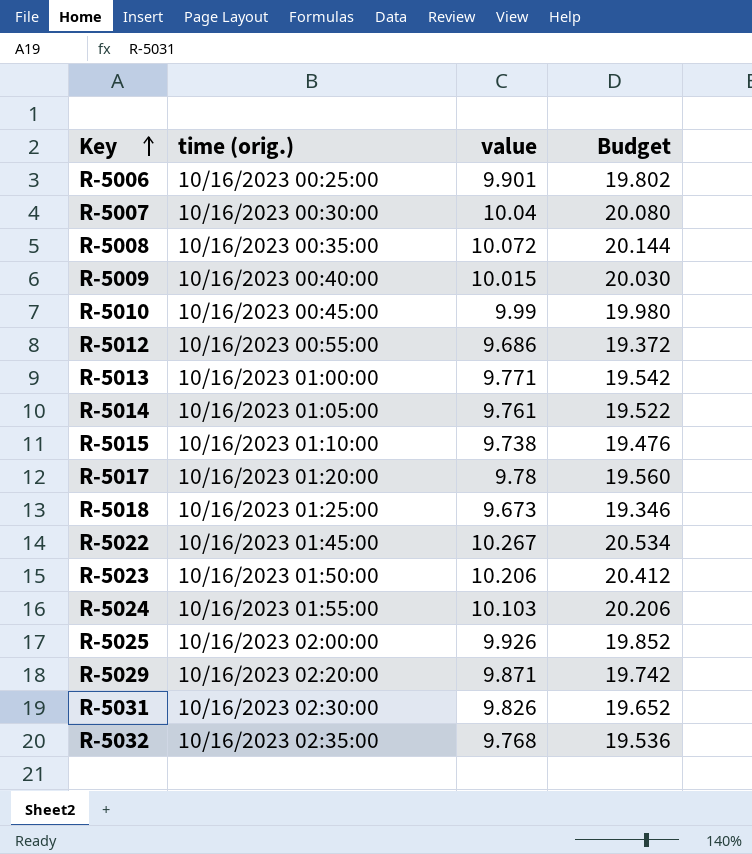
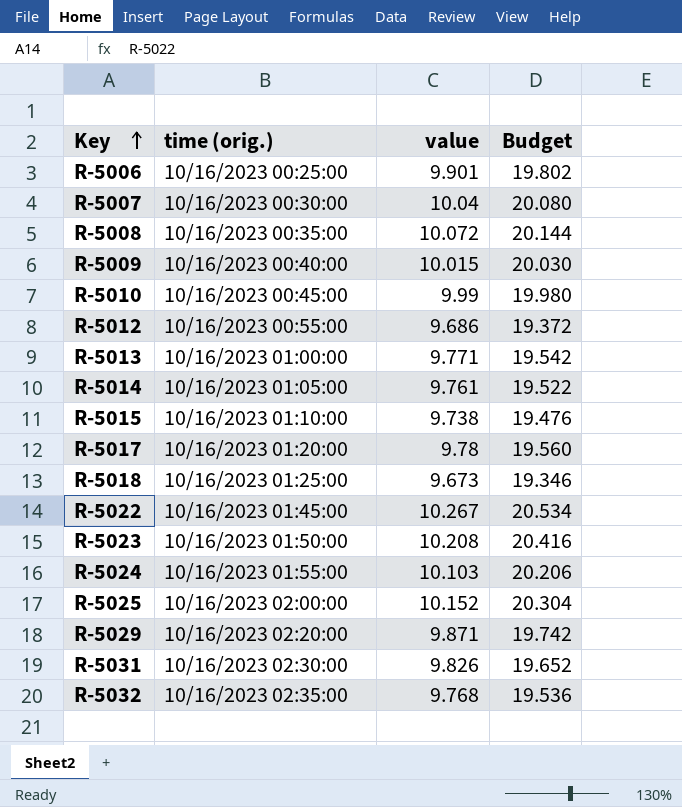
R-5023 | value: 10.206 -> 10.208
R-5023 | Budget: 20.412 -> 20.416
R-5025 | value: 9.926 -> 10.152
R-5025 | Budget: 19.852 -> 20.304

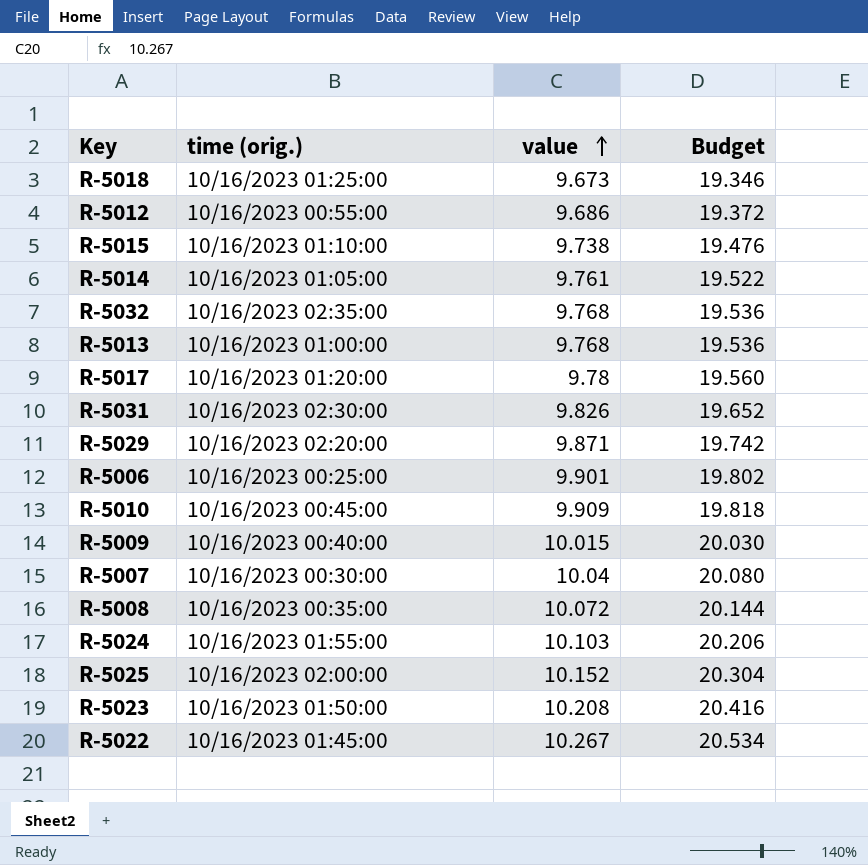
row order: Key ascending -> value ascending
R-5013 | value: 9.771 -> 9.768
R-5013 | Budget: 19.542 -> 19.536
R-5010 | value: 9.99 -> 9.909
R-5010 | Budget: 19.980 -> 19.818

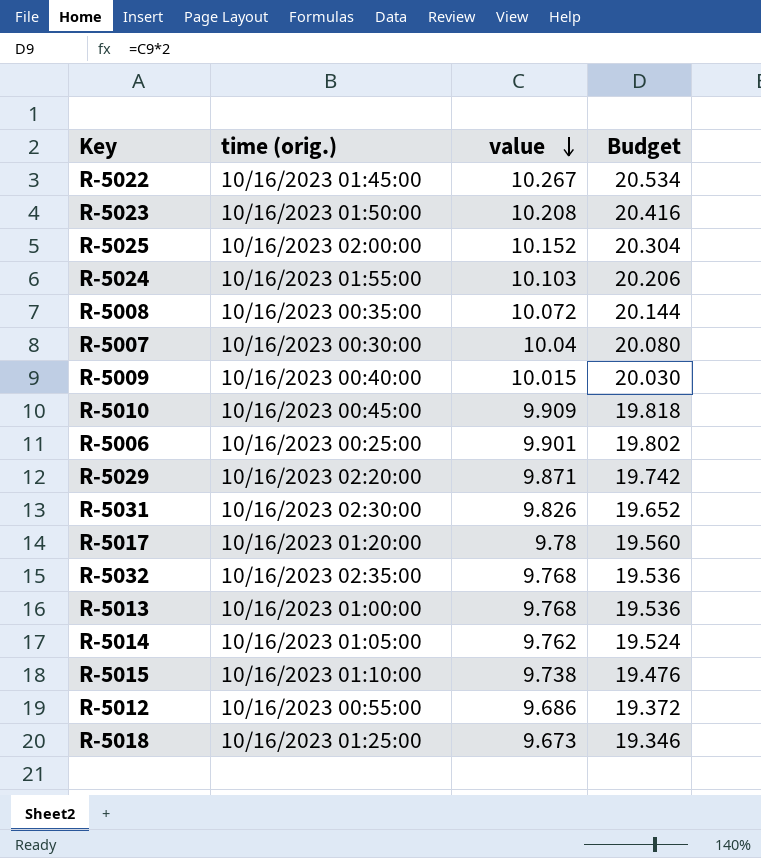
row order: value ascending -> value descending
R-5014 | value: 9.761 -> 9.762
R-5014 | Budget: 19.522 -> 19.524

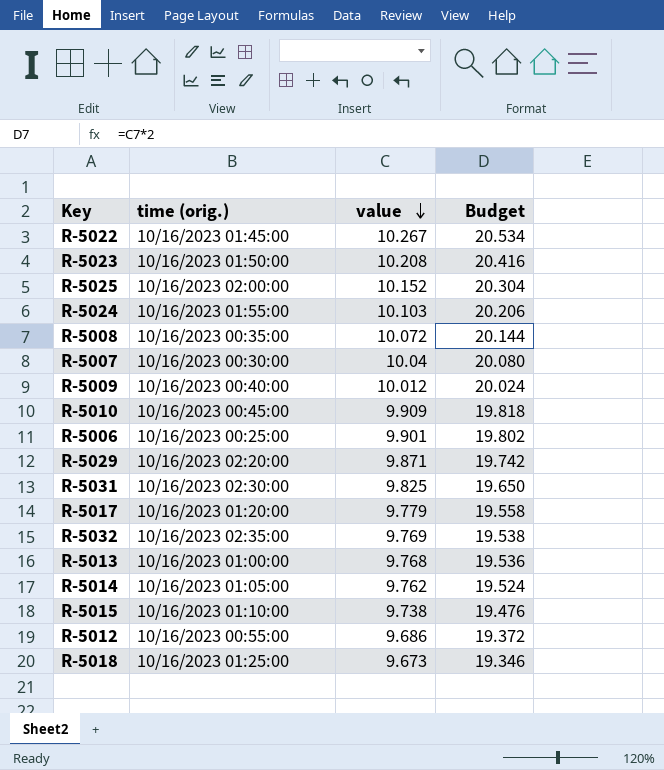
R-5009 | value: 10.015 -> 10.012
R-5009 | Budget: 20.030 -> 20.024
R-5031 | value: 9.826 -> 9.825
R-5031 | Budget: 19.652 -> 19.650
R-5017 | value: 9.78 -> 9.779
R-5017 | Budget: 19.560 -> 19.558
R-5032 | value: 9.768 -> 9.769
R-5032 | Budget: 19.536 -> 19.538

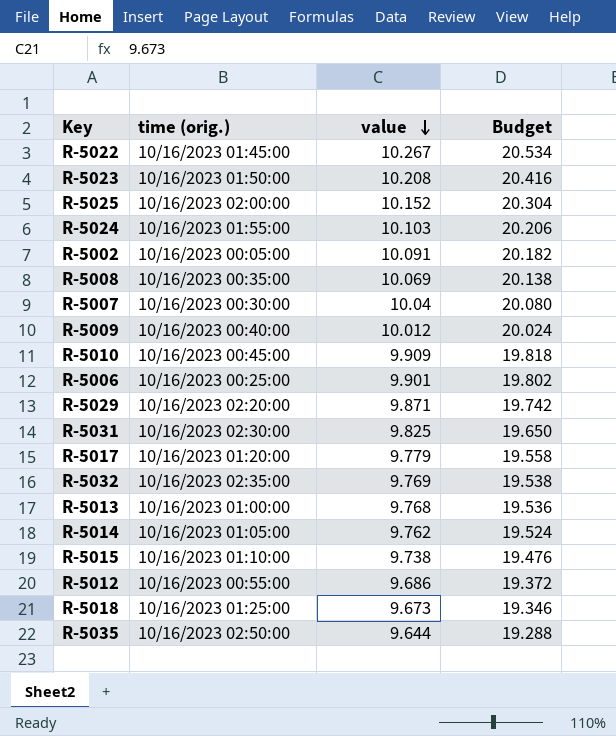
row R-5002: none -> 10/16/2023 00:05:00 | 10.091 | 20.182
R-5008 | value: 10.072 -> 10.069
R-5008 | Budget: 20.144 -> 20.138
row R-5035: none -> 10/16/2023 02:50:00 | 9.644 | 19.288

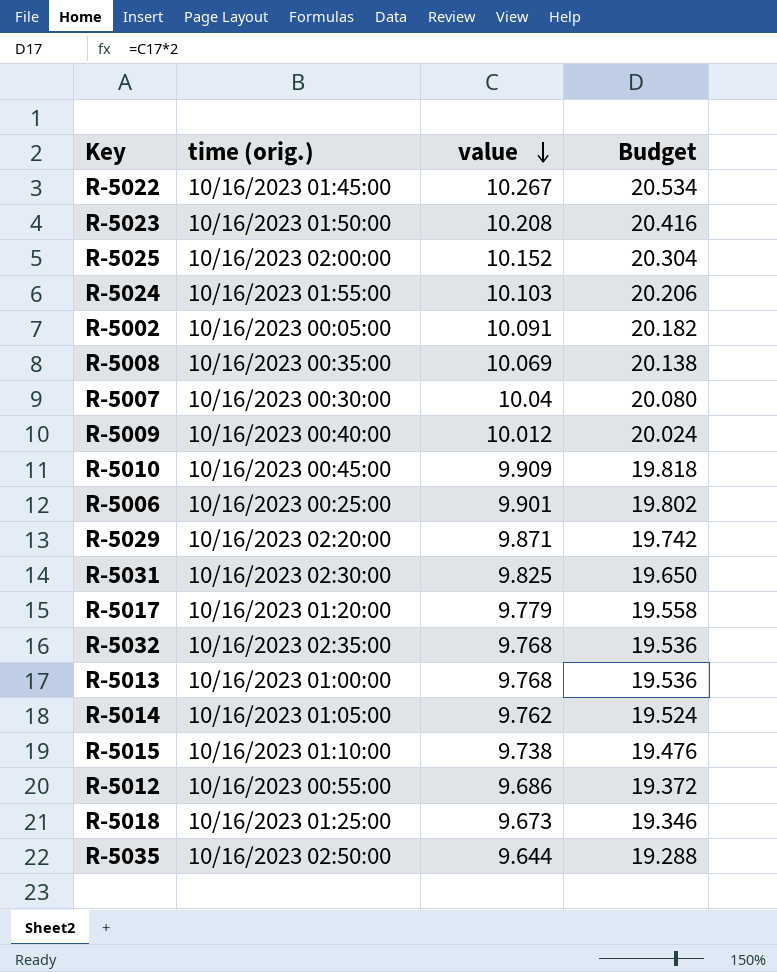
R-5032 | value: 9.769 -> 9.768
R-5032 | Budget: 19.538 -> 19.536

